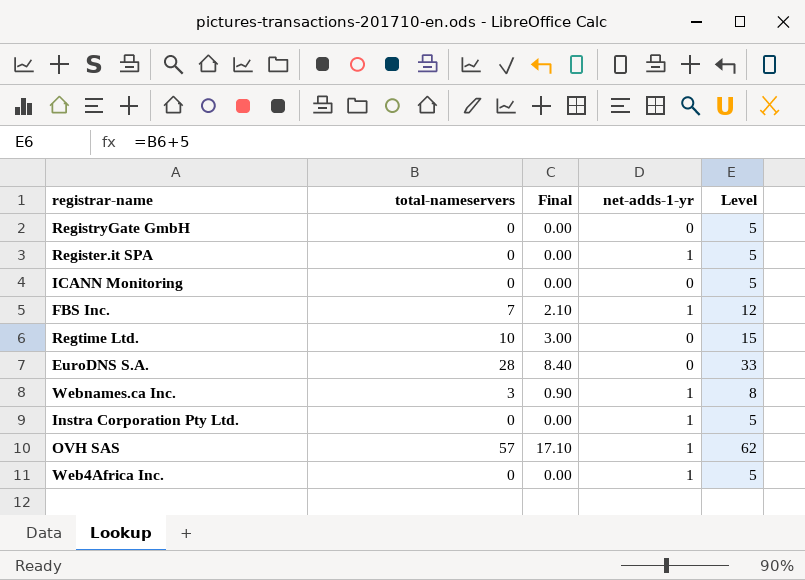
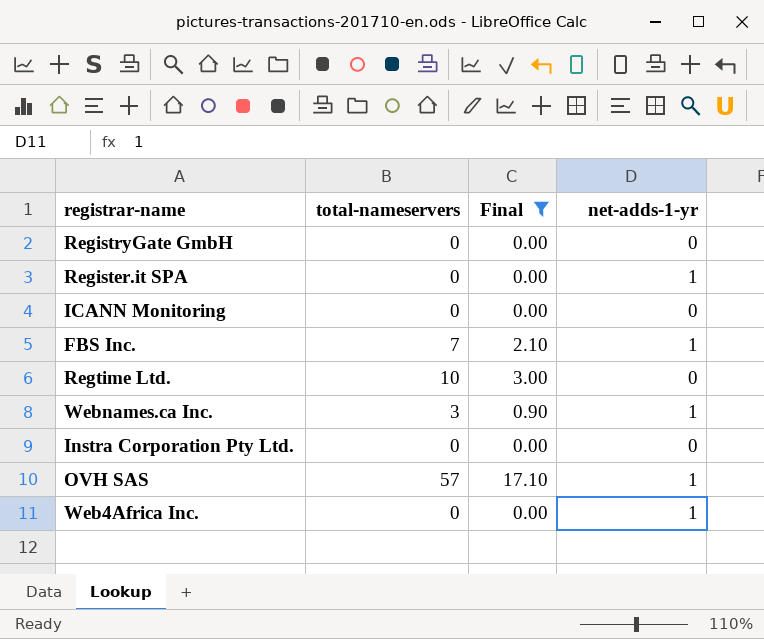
filter: none -> Final != 8.40
column Level | formula: [total-nameservers] + 5 -> none
Instra Corporation Pty Ltd. | net-adds-1-yr: 1 -> 0

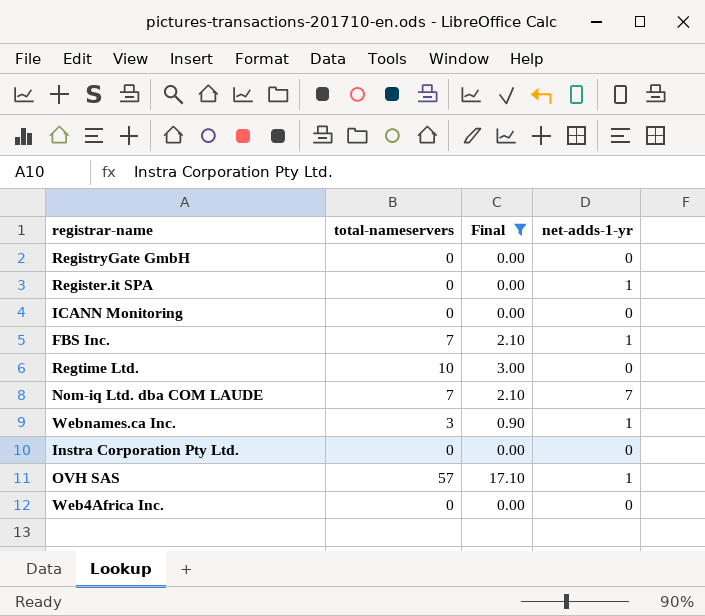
row Nom-iq Ltd. dba COM LAUDE: none -> 7 | 2.10 | 7
Web4Africa Inc. | net-adds-1-yr: 1 -> 0

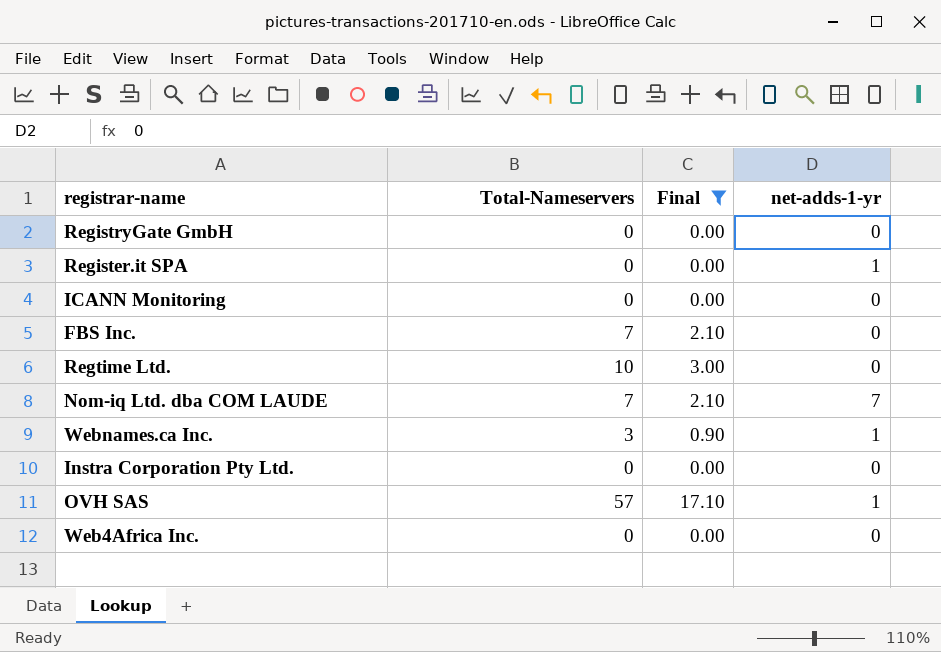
column name: total-nameservers -> Total-Nameservers
FBS Inc. | net-adds-1-yr: 1 -> 0

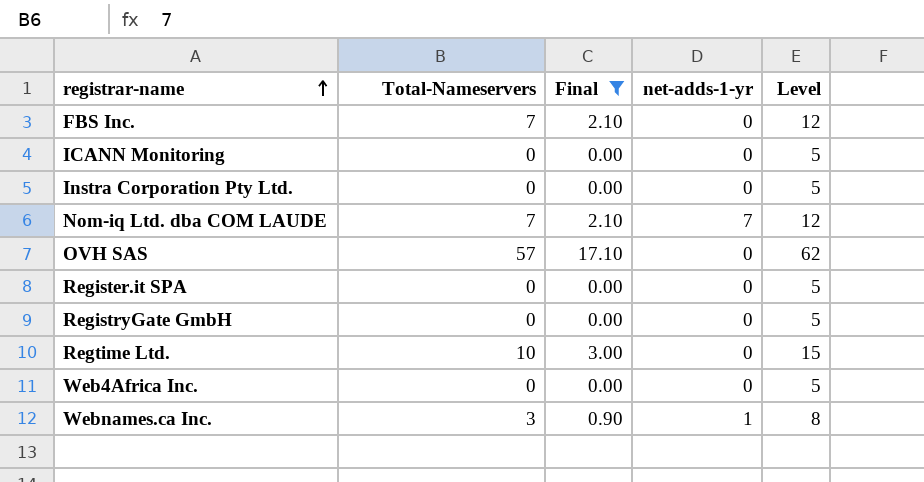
row order: none -> registrar-name ascending
column Level | formula: none -> [Total-Nameservers] + 5
OVH SAS | net-adds-1-yr: 1 -> 0
Register.it SPA | net-adds-1-yr: 1 -> 0

